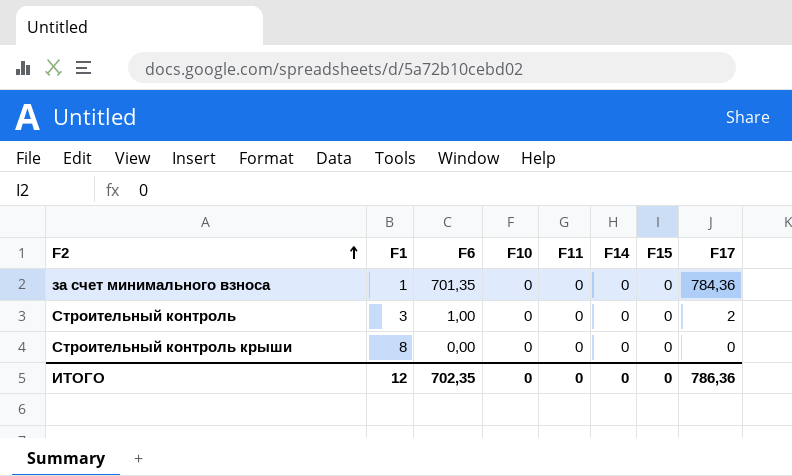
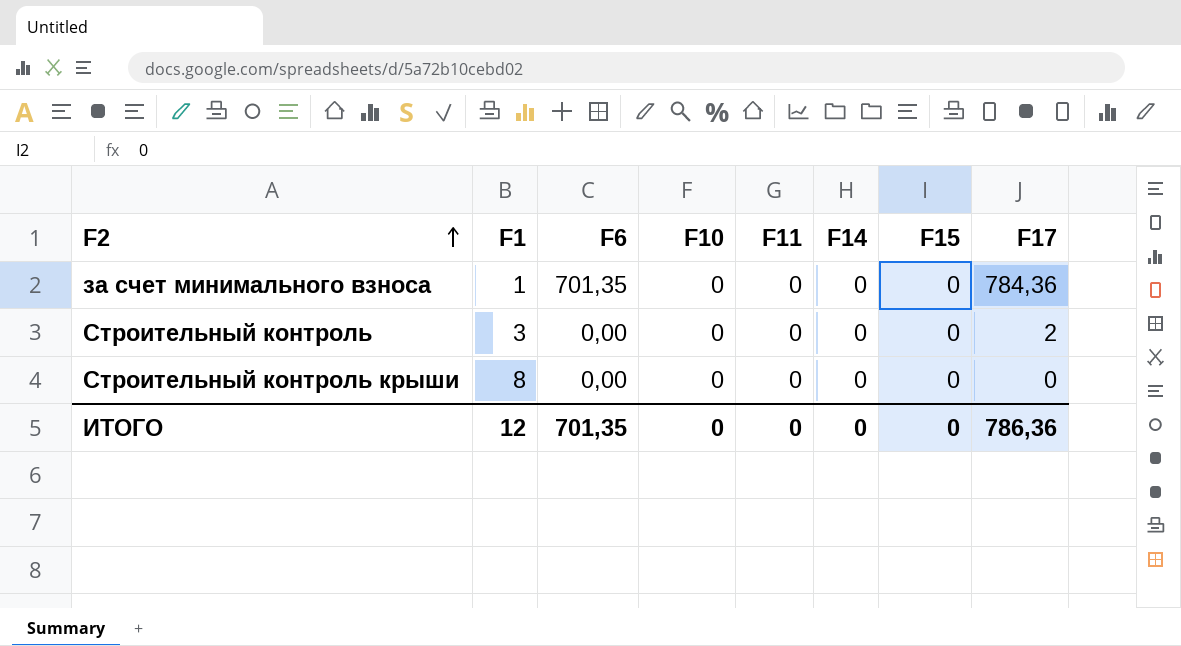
Строительный контроль | F6: 1,00 -> 0,00
ИТОГО | F6: 702,35 -> 701,35

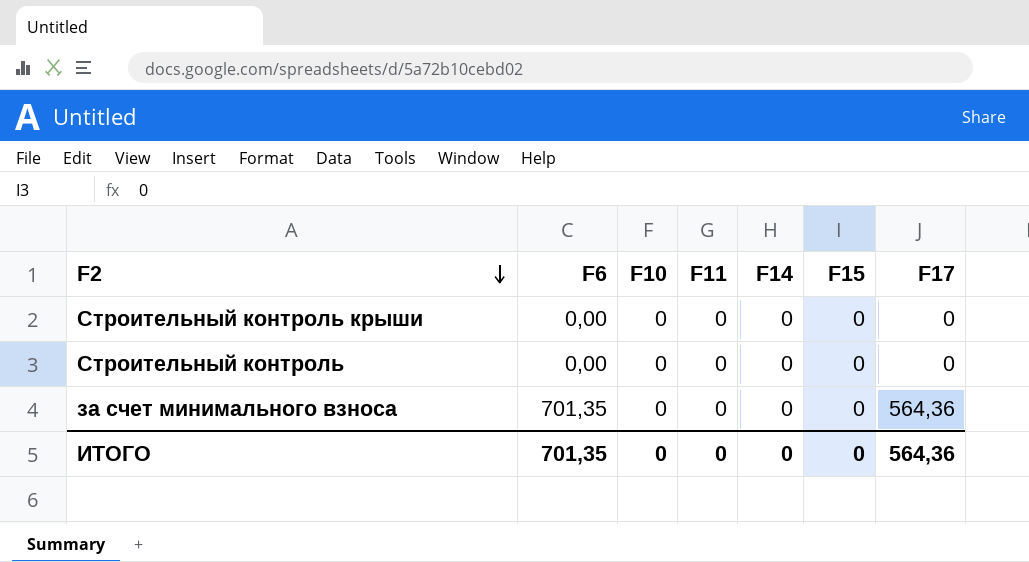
row order: F2 ascending -> F2 descending
column F1 | position: 2 -> none
Строительный контроль | F17: 2 -> 0
за счет минимального взноса | F17: 784,36 -> 564,36
ИТОГО | F17: 786,36 -> 564,36

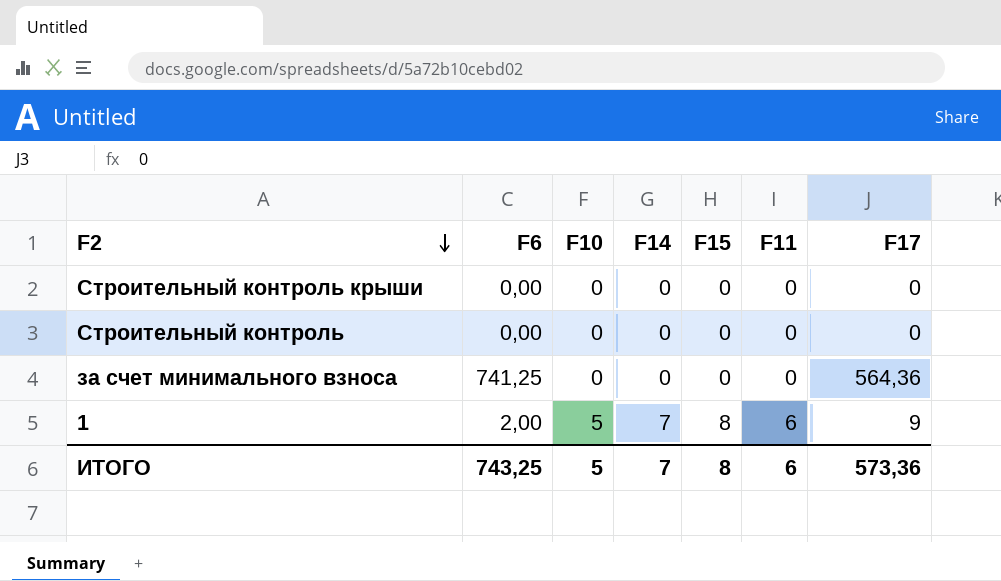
column F11 | position: 4 -> 6
за счет минимального взноса | F6: 701,35 -> 741,25
row 1: none -> 2,00 | 5 | 7 | 8 | 6 | 9
ИТОГО | F6: 701,35 -> 743,25
ИТОГО | F10: 0 -> 5
ИТОГО | F14: 0 -> 7
ИТОГО | F15: 0 -> 8
ИТОГО | F11: 0 -> 6
ИТОГО | F17: 564,36 -> 573,36

